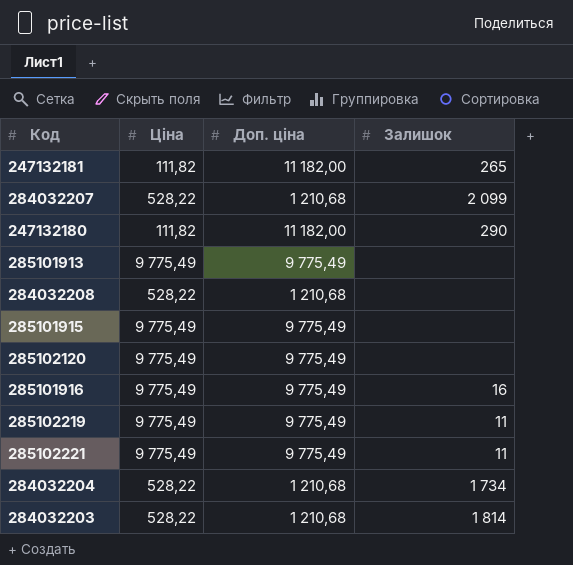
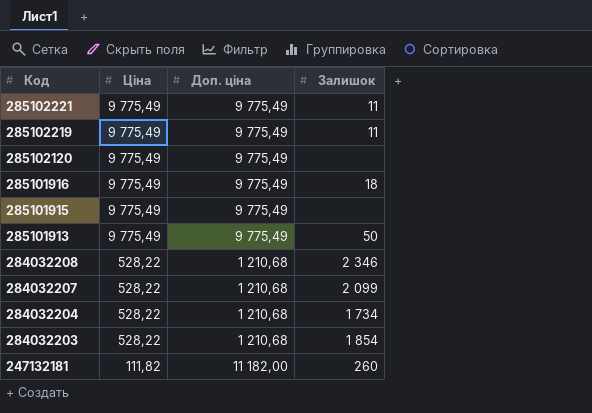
row order: none -> Код descending
row 247132180: 111,82 | 11 182,00 | 290 -> none
285101916 | Залишок: 16 -> 18
285101913 | Залишок: none -> 50
284032208 | Залишок: none -> 2 346
284032203 | Залишок: 1 814 -> 1 854
247132181 | Залишок: 265 -> 260

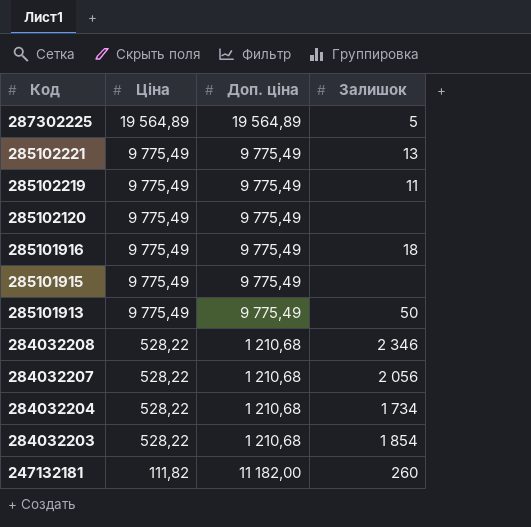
row 287302225: none -> 19 564,89 | 19 564,89 | 5
285102221 | Залишок: 11 -> 13
284032207 | Залишок: 2 099 -> 2 056

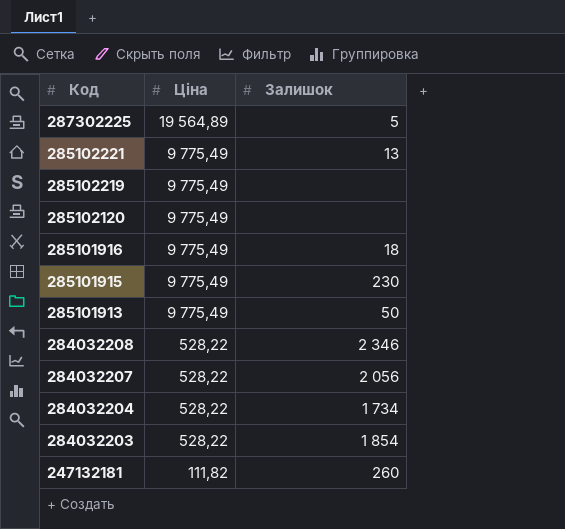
column Доп. ціна | position: 3 -> none
285102219 | Залишок: 11 -> none
285101915 | Залишок: none -> 230

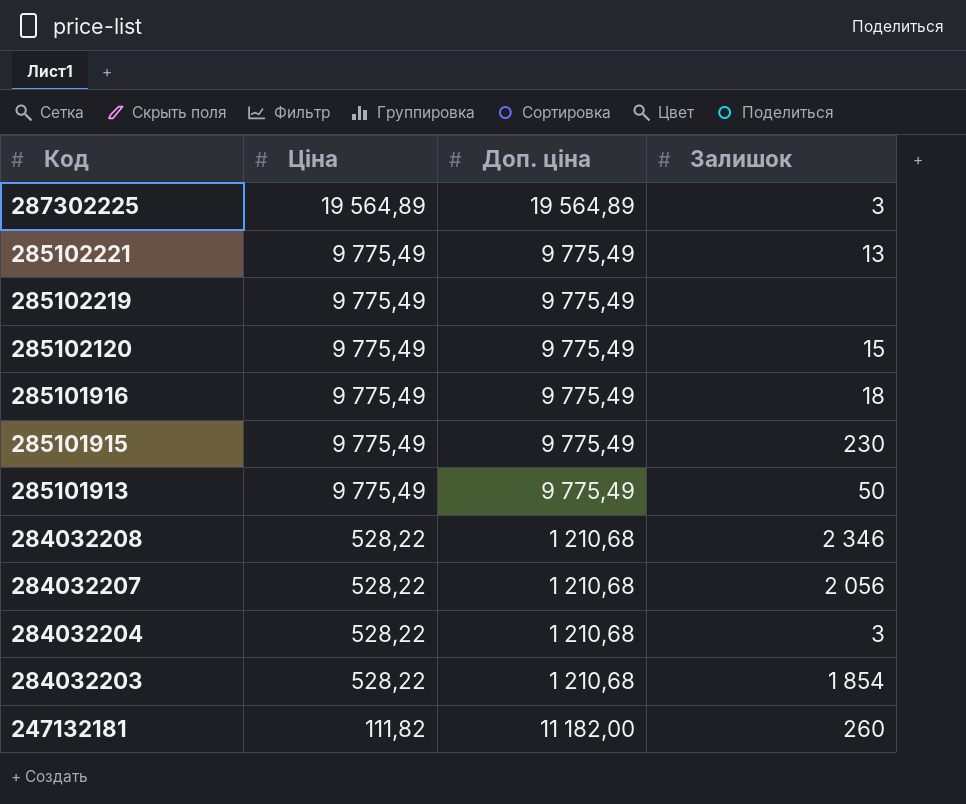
column Доп. ціна | position: none -> 3
287302225 | Залишок: 5 -> 3
285102120 | Залишок: none -> 15
284032204 | Залишок: 1 734 -> 3

